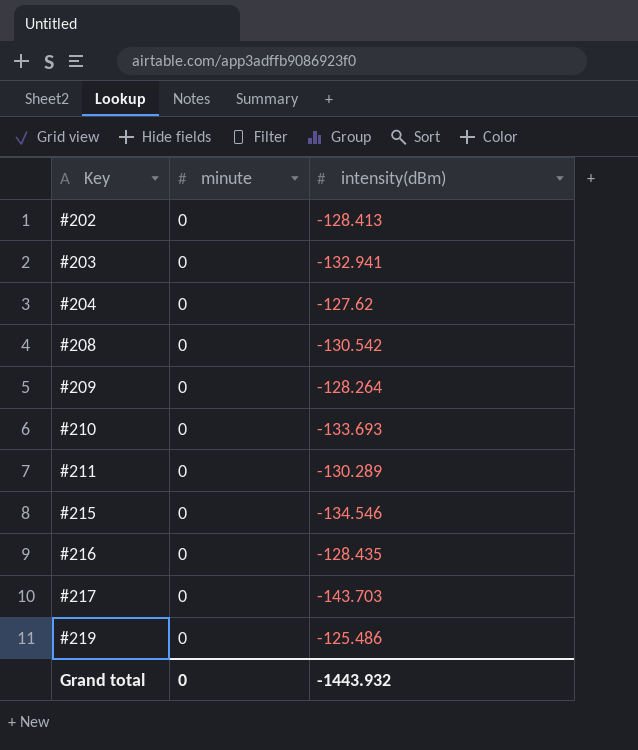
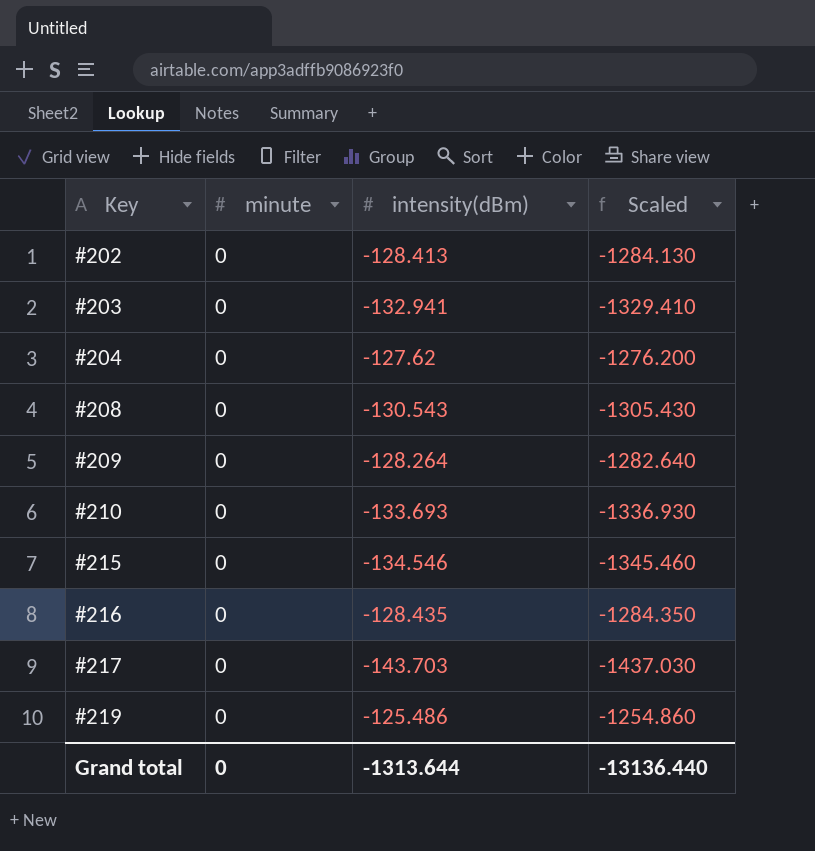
column Scaled | formula: none -> [intensity(dBm)] * 10
row #211: 0 | -130.289 -> none
#208 | intensity(dBm): -130.542 -> -130.543
Grand total | intensity(dBm): -1443.932 -> -1313.644

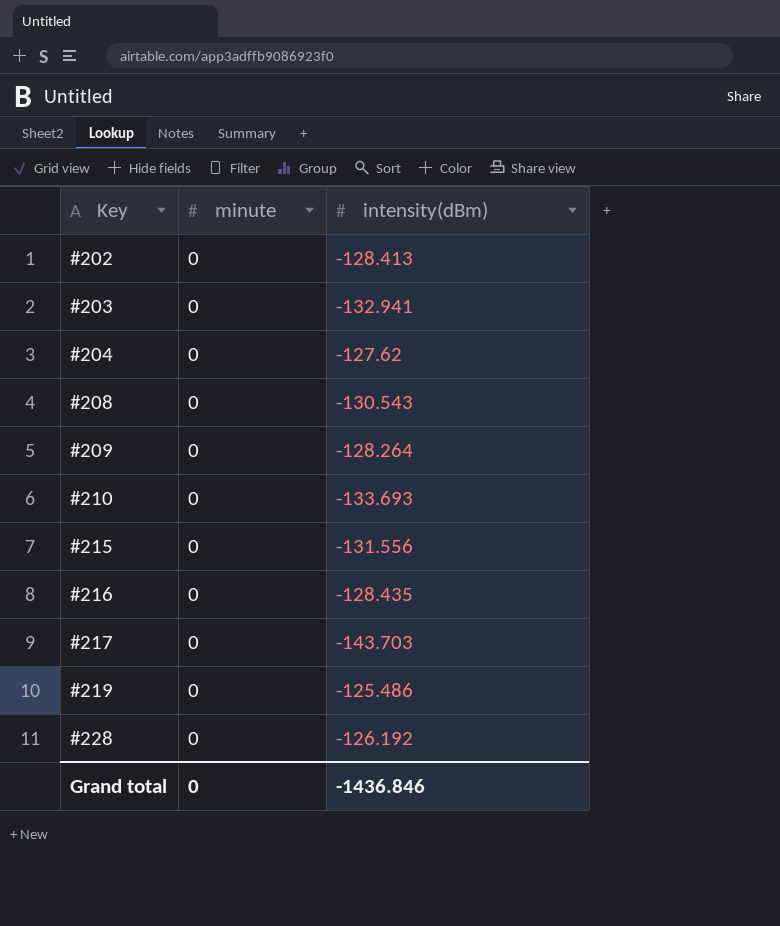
column Scaled | formula: [intensity(dBm)] * 10 -> none
#215 | intensity(dBm): -134.546 -> -131.556
row #228: none -> 0 | -126.192
Grand total | intensity(dBm): -1313.644 -> -1436.846

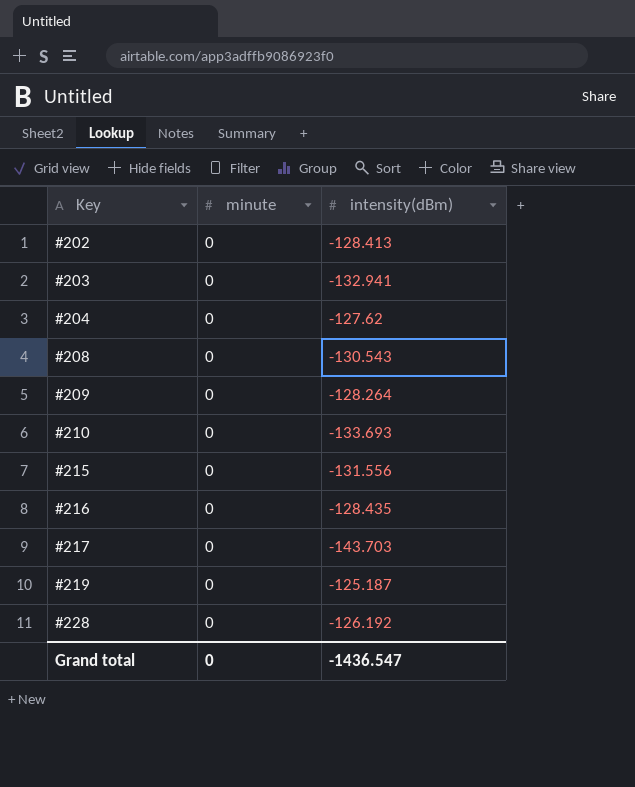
#219 | intensity(dBm): -125.486 -> -125.187
Grand total | intensity(dBm): -1436.846 -> -1436.547

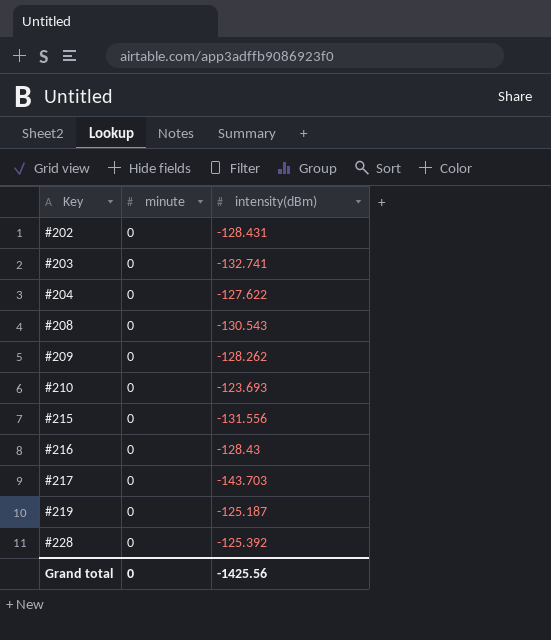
#202 | intensity(dBm): -128.413 -> -128.431
#203 | intensity(dBm): -132.941 -> -132.741
#204 | intensity(dBm): -127.62 -> -127.622
#209 | intensity(dBm): -128.264 -> -128.262
#210 | intensity(dBm): -133.693 -> -123.693
#216 | intensity(dBm): -128.435 -> -128.43
#228 | intensity(dBm): -126.192 -> -125.392
Grand total | intensity(dBm): -1436.547 -> -1425.56

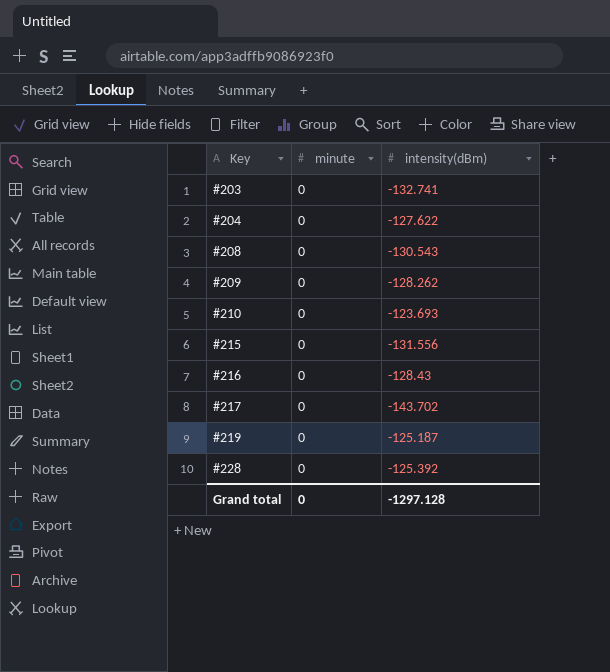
row #202: 0 | -128.431 -> none
#217 | intensity(dBm): -143.703 -> -143.702
Grand total | intensity(dBm): -1425.56 -> -1297.128

